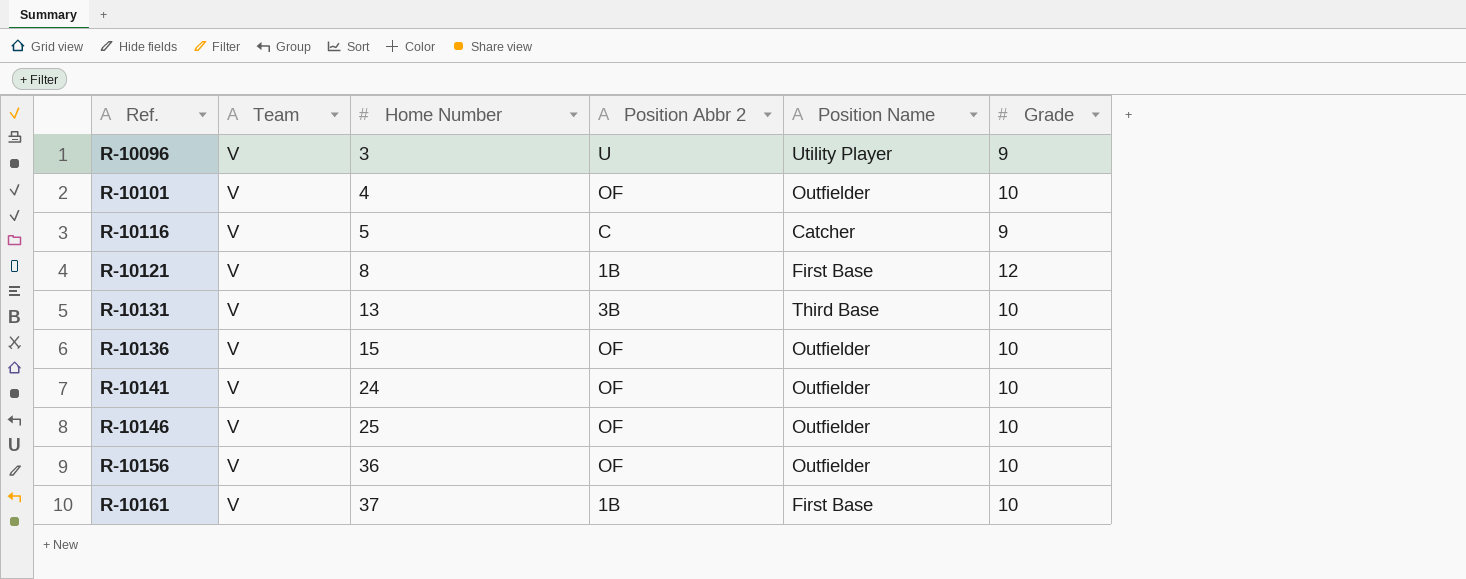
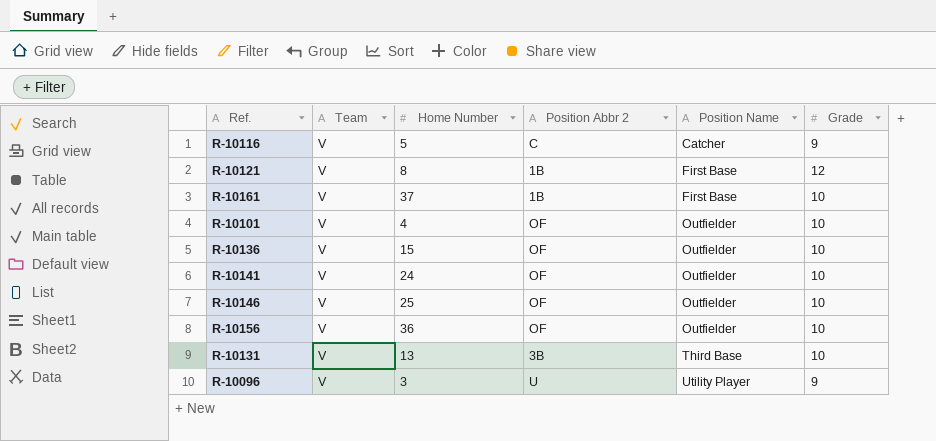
row order: Ref. ascending -> Position Name ascending

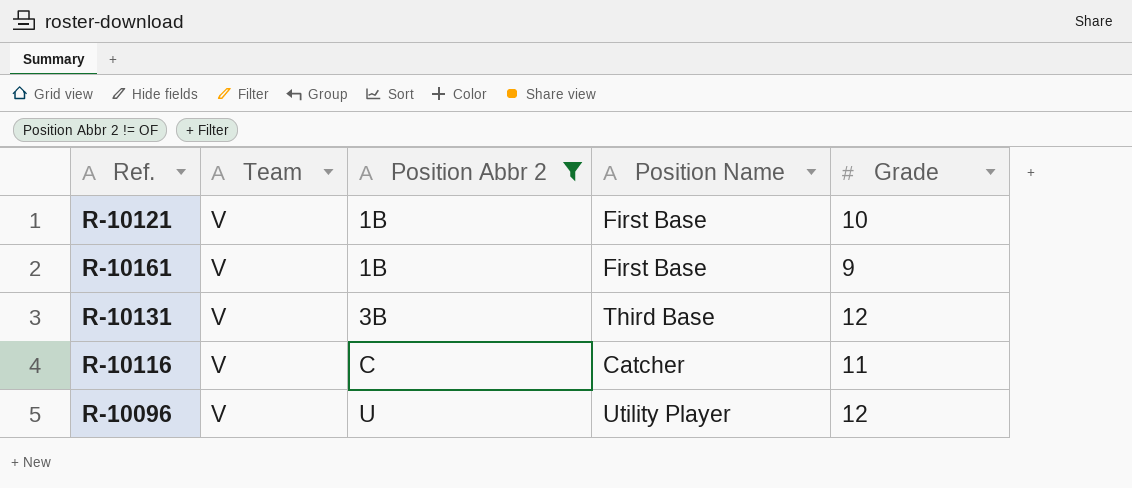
filter: none -> Position Abbr 2 != OF
row order: Position Name ascending -> Position Abbr 2 ascending
column Home Number | position: 3 -> none
R-10121 | Grade: 12 -> 10
R-10161 | Grade: 10 -> 9
R-10131 | Grade: 10 -> 12
R-10116 | Grade: 9 -> 11
R-10096 | Grade: 9 -> 12

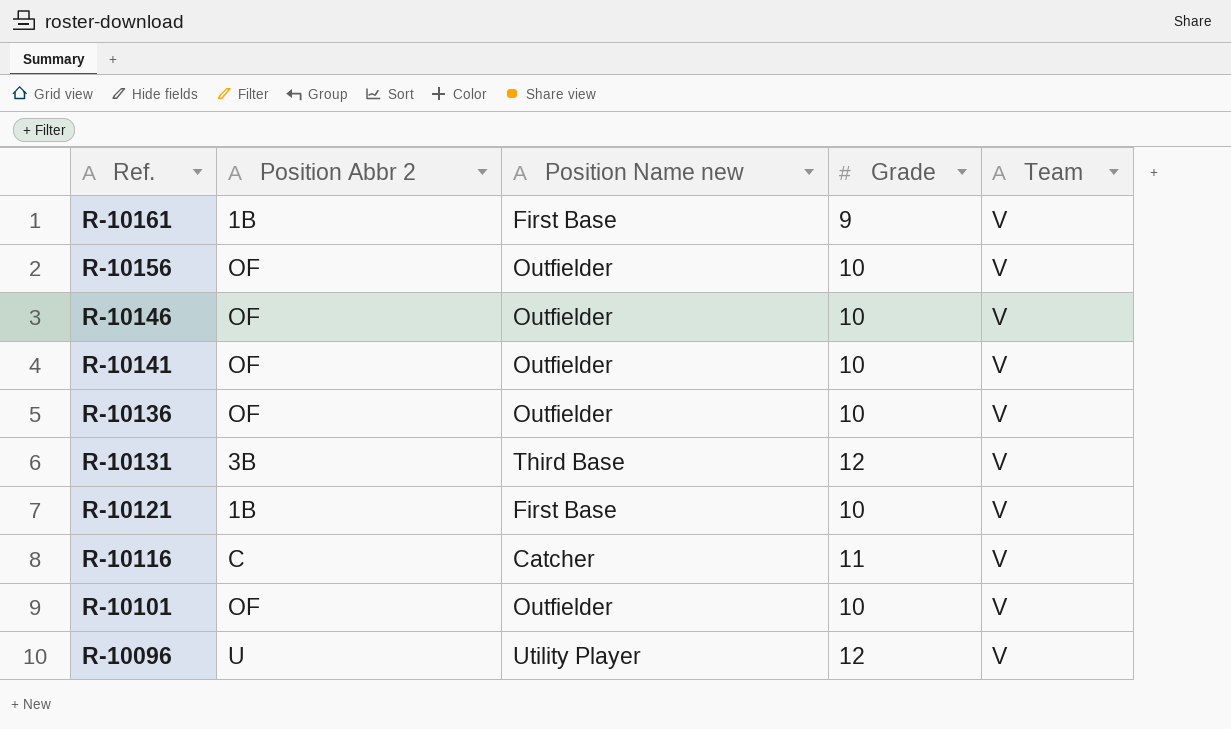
filter: Position Abbr 2 != OF -> none
row order: Position Abbr 2 ascending -> Ref. descending
column name: Position Name -> Position Name new
column Team | position: 2 -> 5

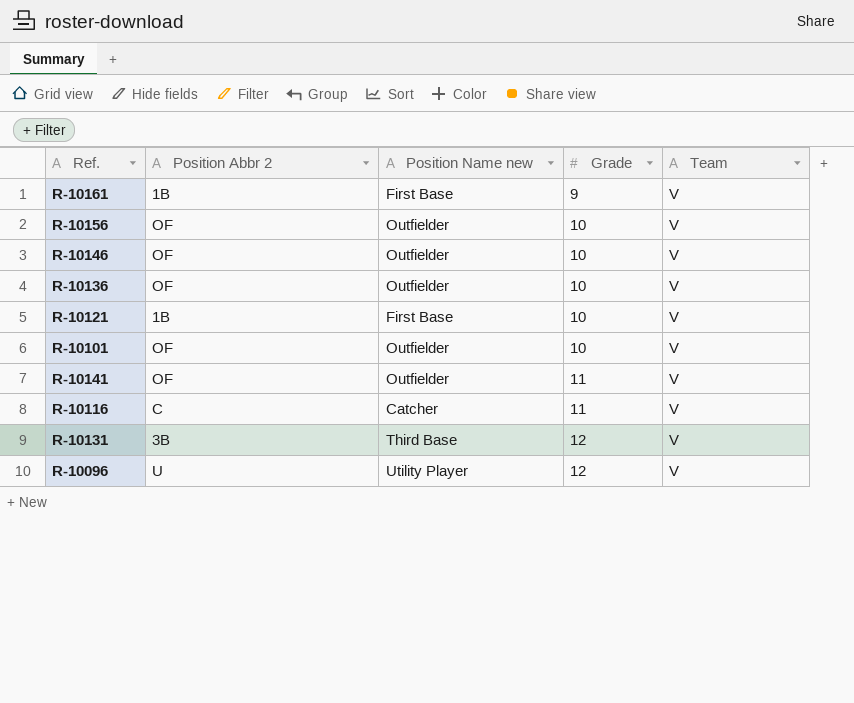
row order: Ref. descending -> Grade ascending
R-10141 | Grade: 10 -> 11

